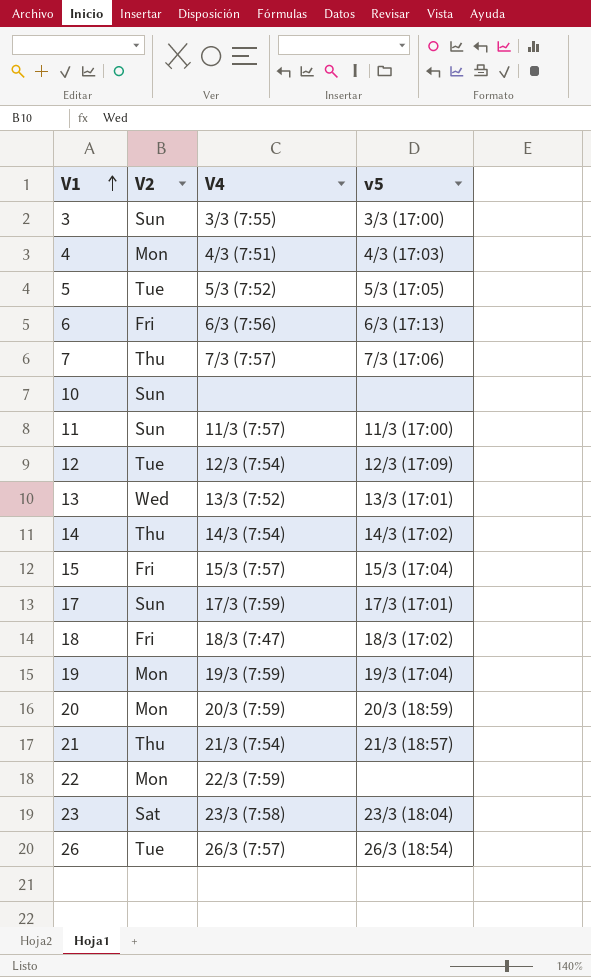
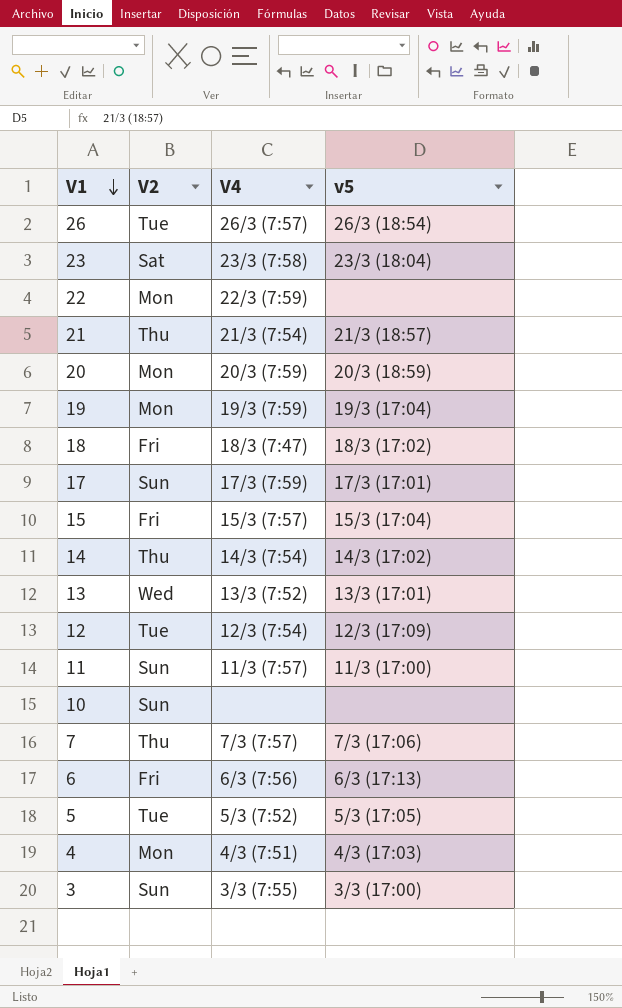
row order: V1 ascending -> V1 descending

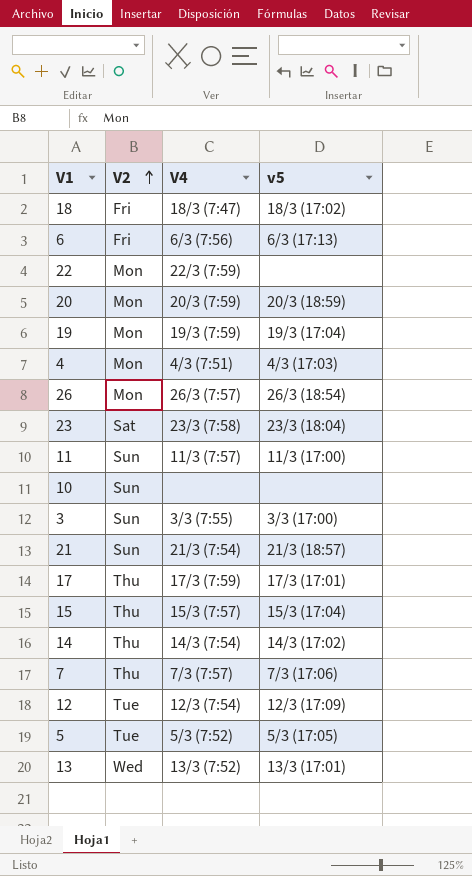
row order: V1 descending -> V2 ascending
26 | V2: Tue -> Mon
21 | V2: Thu -> Sun
17 | V2: Sun -> Thu
15 | V2: Fri -> Thu

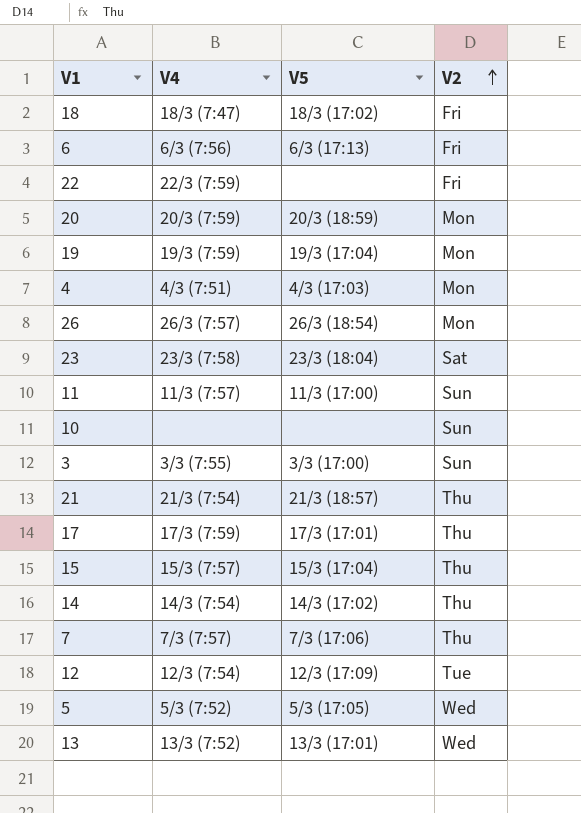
column name: v5 -> V5
column V2 | position: 2 -> 4
22 | V2: Mon -> Fri
21 | V2: Sun -> Thu
5 | V2: Tue -> Wed

